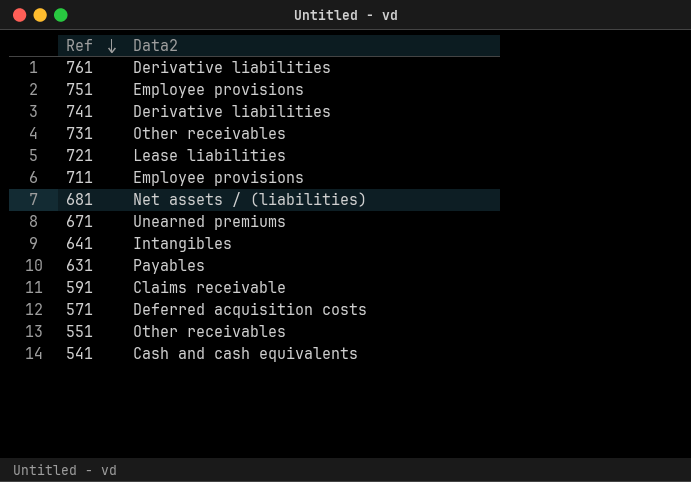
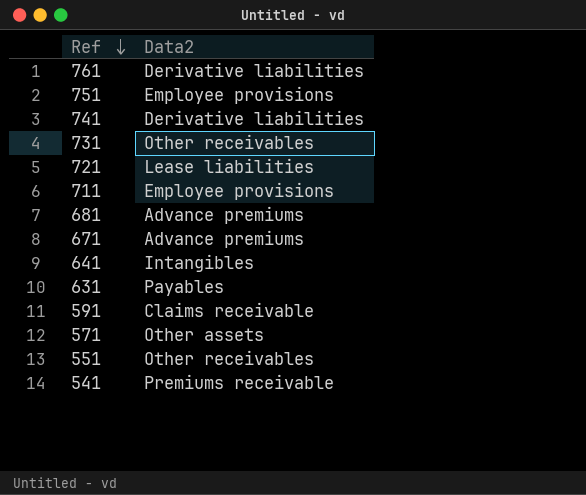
681 | Data2: Net assets / (liabilities) -> Advance premiums
671 | Data2: Unearned premiums -> Advance premiums
571 | Data2: Deferred acquisition costs -> Other assets
541 | Data2: Cash and cash equivalents -> Premiums receivable

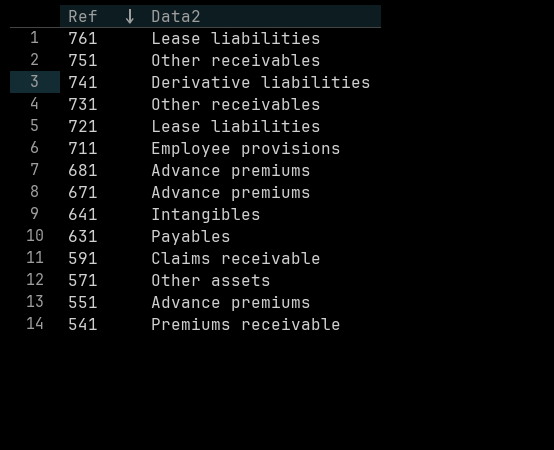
761 | Data2: Derivative liabilities -> Lease liabilities
751 | Data2: Employee provisions -> Other receivables
551 | Data2: Other receivables -> Advance premiums

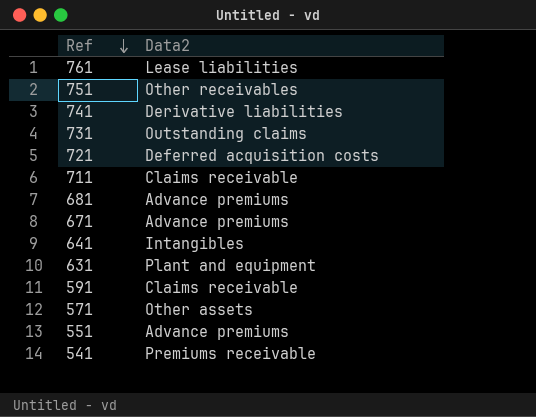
731 | Data2: Other receivables -> Outstanding claims
721 | Data2: Lease liabilities -> Deferred acquisition costs
711 | Data2: Employee provisions -> Claims receivable
631 | Data2: Payables -> Plant and equipment

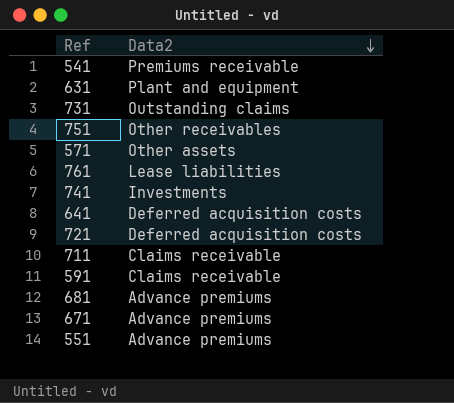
row order: Ref descending -> Data2 descending
741 | Data2: Derivative liabilities -> Investments
641 | Data2: Intangibles -> Deferred acquisition costs

